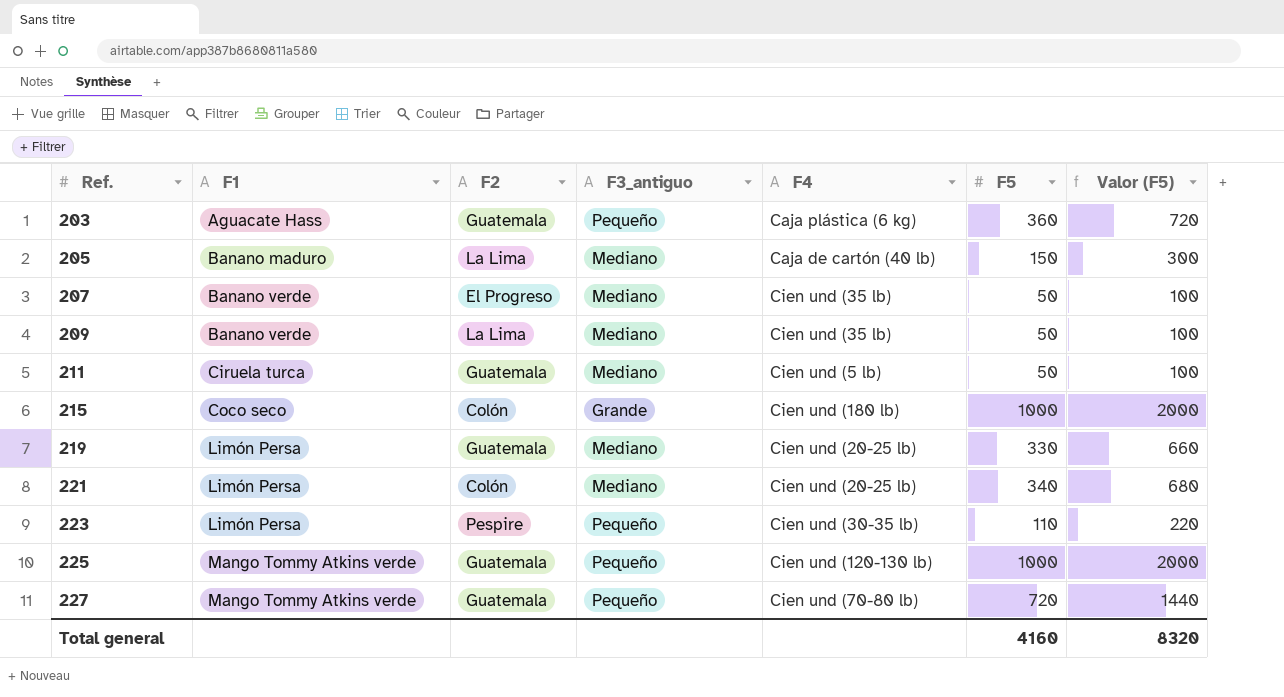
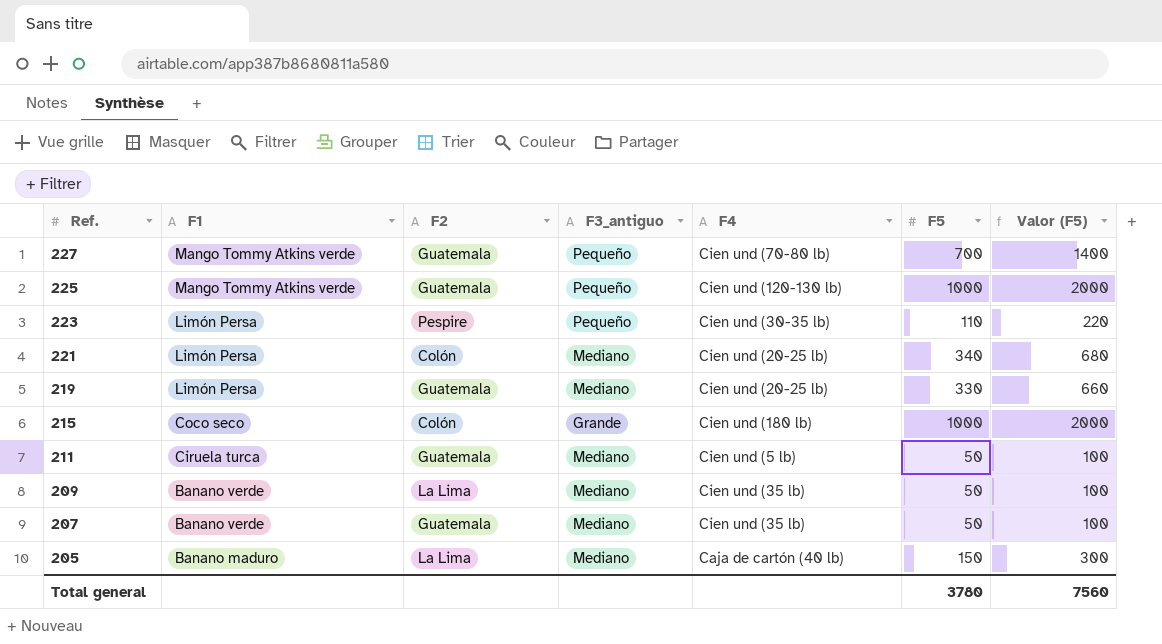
row order: Ref. ascending -> Ref. descending
row 203: Aguacate Hass | Guatemala | Pequeño | Caja plástica (6 kg) | 360 | 720 -> none
227 | F5: 720 -> 700
227 | Valor (F5): 1440 -> 1400
207 | F2: El Progreso -> Guatemala
Total general | F5: 4160 -> 3780
Total general | Valor (F5): 8320 -> 7560

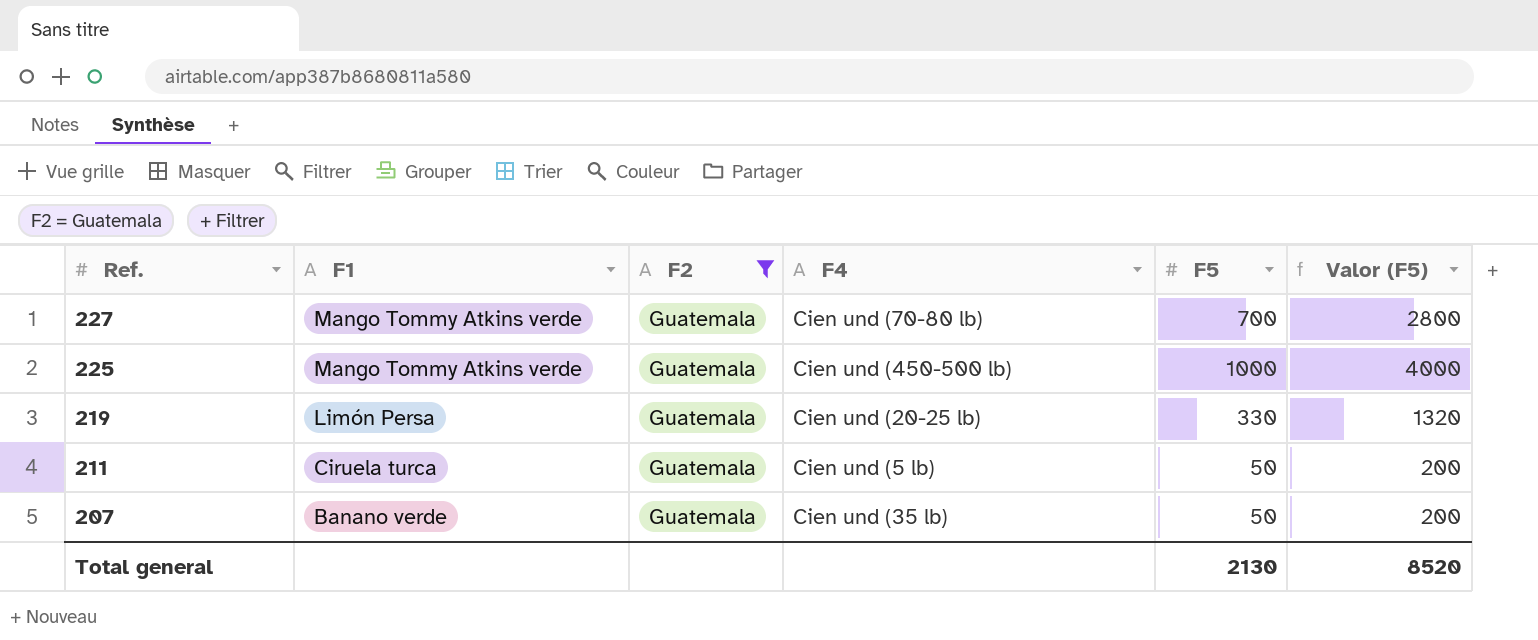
filter: none -> F2 = Guatemala
column F3_antiguo | position: 4 -> none
column Valor (F5) | formula: [F5] * 2 -> [F5] * 4
225 | F4: Cien und (120-130 lb) -> Cien und (450-500 lb)
Total general | F5: 3780 -> 2130
Total general | Valor (F5): 7560 -> 8520

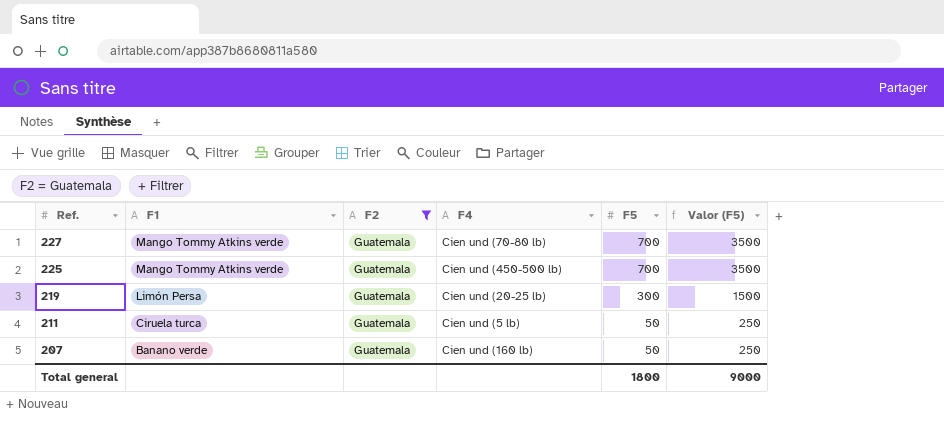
column Valor (F5) | formula: [F5] * 4 -> [F5] * 5
225 | F5: 1000 -> 700
219 | F5: 330 -> 300
207 | F4: Cien und (35 lb) -> Cien und (160 lb)
Total general | F5: 2130 -> 1800
Total general | Valor (F5): 8520 -> 9000

